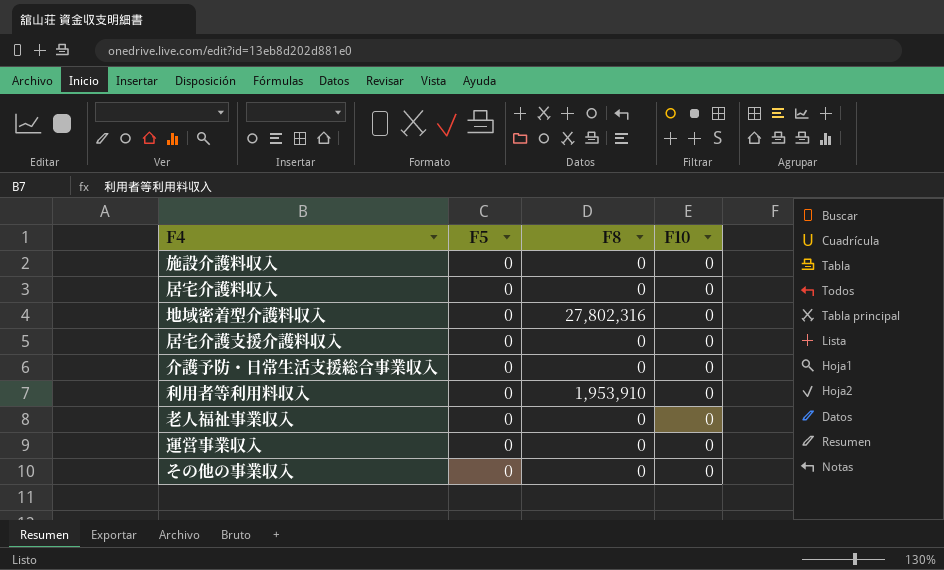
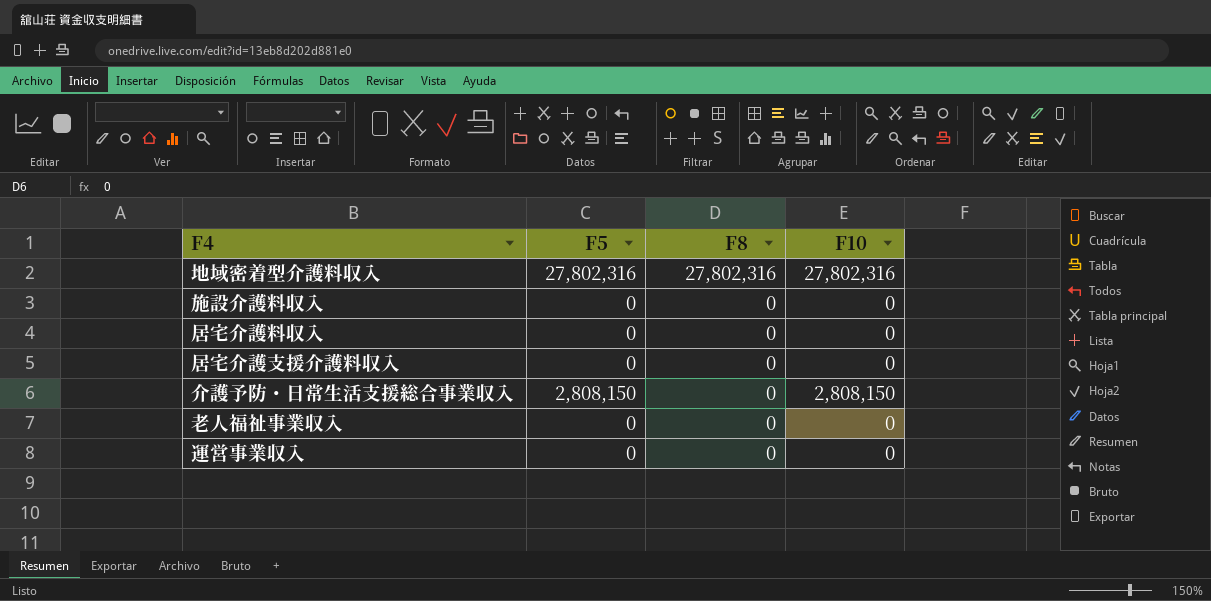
row order: none -> F8 descending
row 利用者等利用料収入: 0 | 1,953,910 | 0 -> none
row その他の事業収入: 0 | 0 | 0 -> none
地域密着型介護料収入 | F5: 0 -> 27,802,316
地域密着型介護料収入 | F10: 0 -> 27,802,316
介護予防・日常生活支援総合事業収入 | F5: 0 -> 2,808,150
介護予防・日常生活支援総合事業収入 | F10: 0 -> 2,808,150

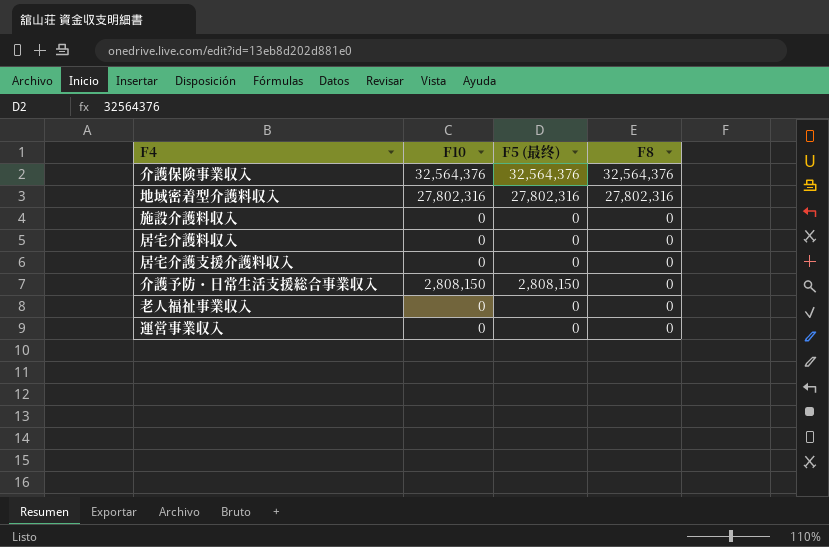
column F10 | position: 4 -> 2
column name: F5 -> F5 (最终)
row 介護保険事業収入: none -> 32,564,376 | 32,564,376 | 32,564,376

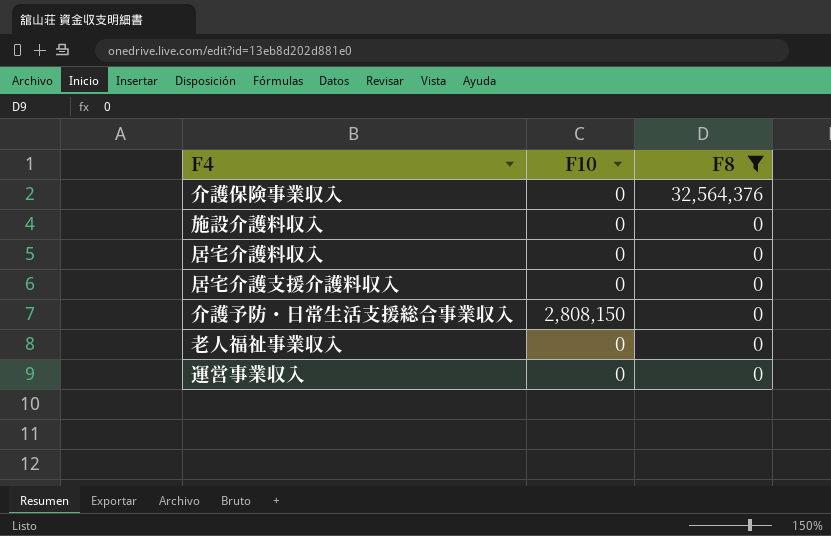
filter: none -> F8 != 27,802,316
column F5 (最终) | position: 3 -> none
介護保険事業収入 | F10: 32,564,376 -> 0

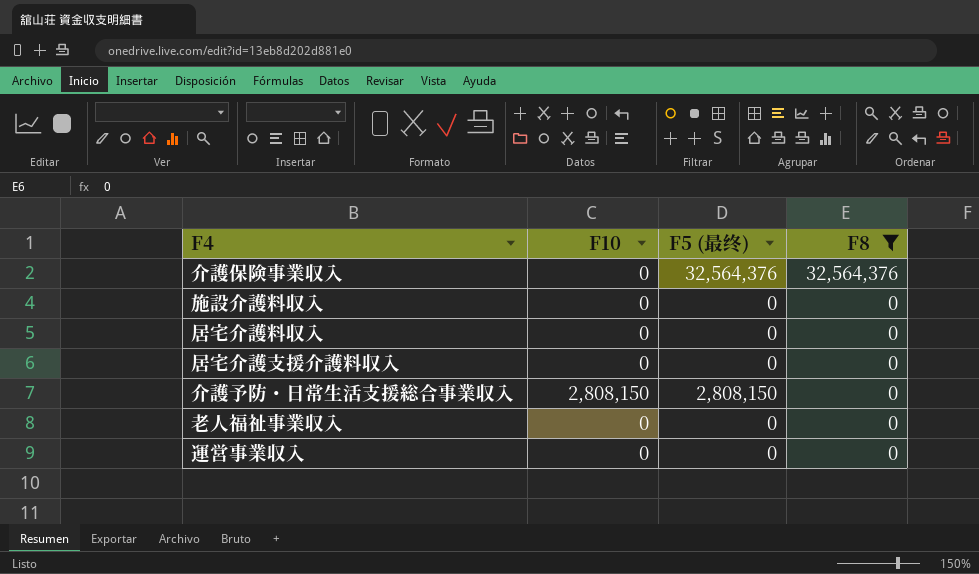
column F5 (最终) | position: none -> 3

